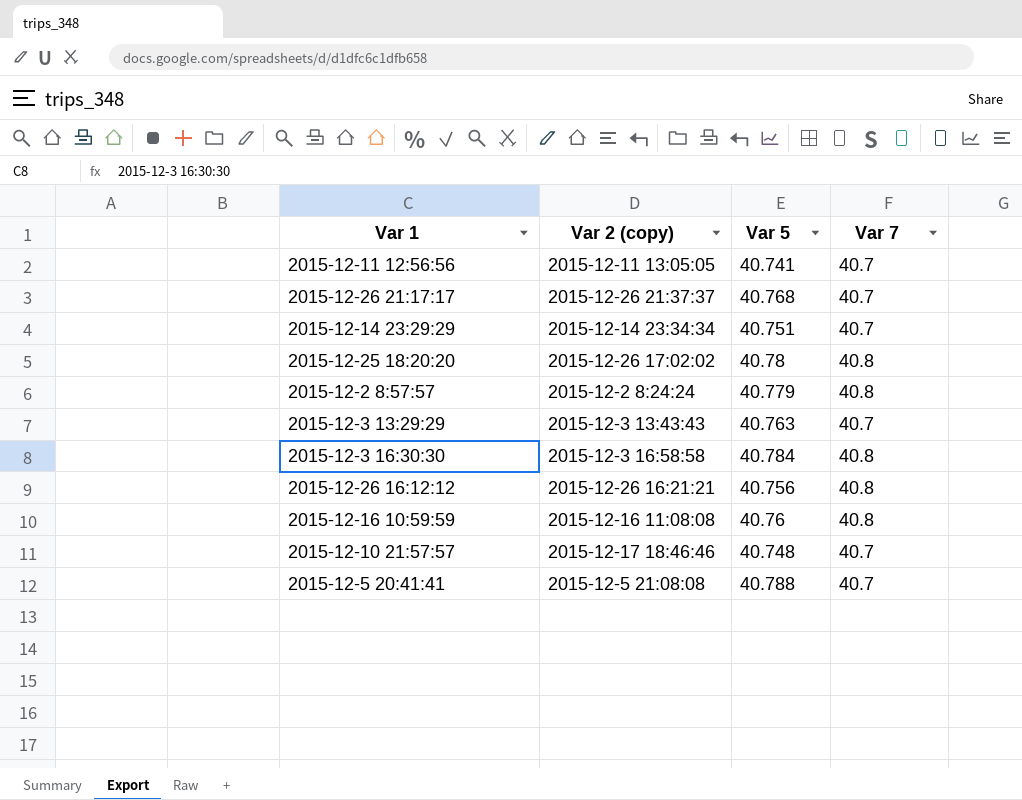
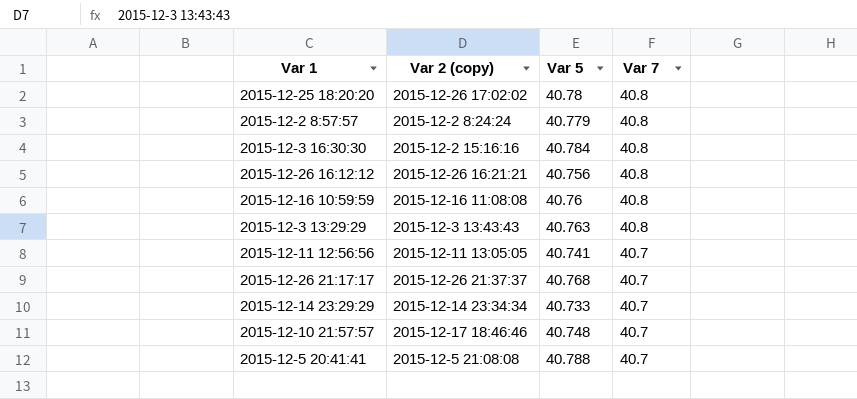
row order: none -> Var 7 descending
2015-12-3 16:30:30 | Var 2 (copy): 2015-12-3 16:58:58 -> 2015-12-2 15:16:16
2015-12-3 13:29:29 | Var 7: 40.7 -> 40.8
2015-12-14 23:29:29 | Var 5: 40.751 -> 40.733

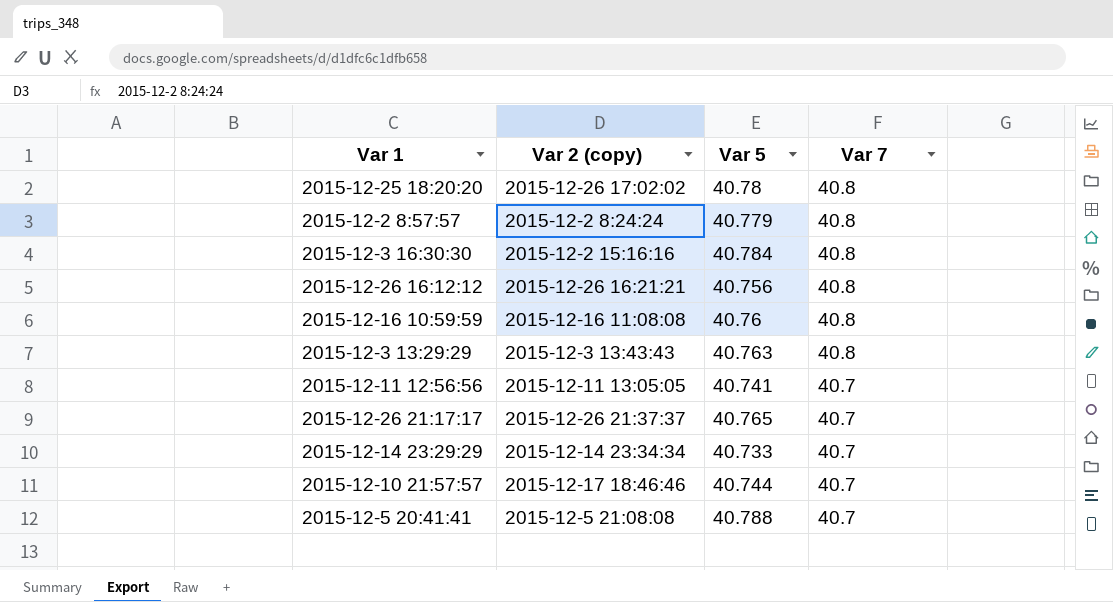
2015-12-26 21:17:17 | Var 5: 40.768 -> 40.765
2015-12-10 21:57:57 | Var 5: 40.748 -> 40.744

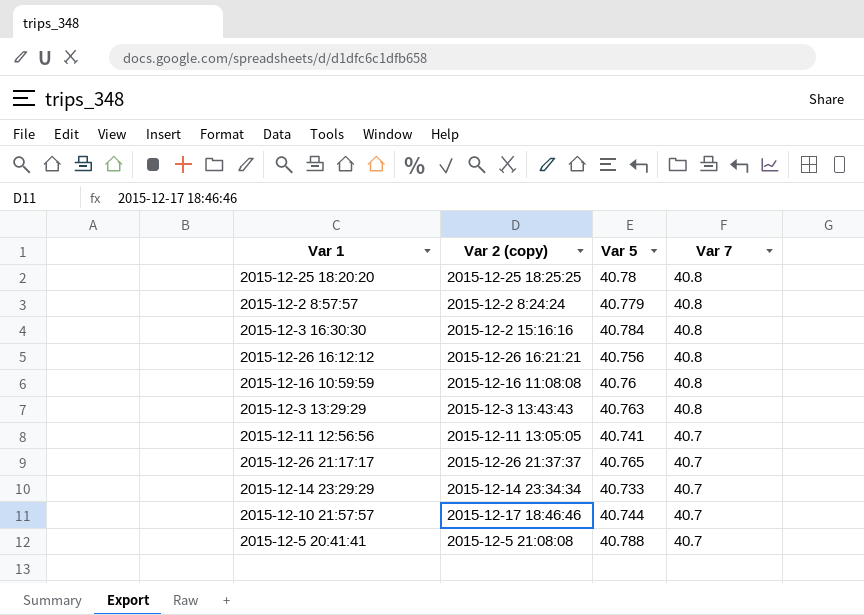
2015-12-25 18:20:20 | Var 2 (copy): 2015-12-26 17:02:02 -> 2015-12-25 18:25:25

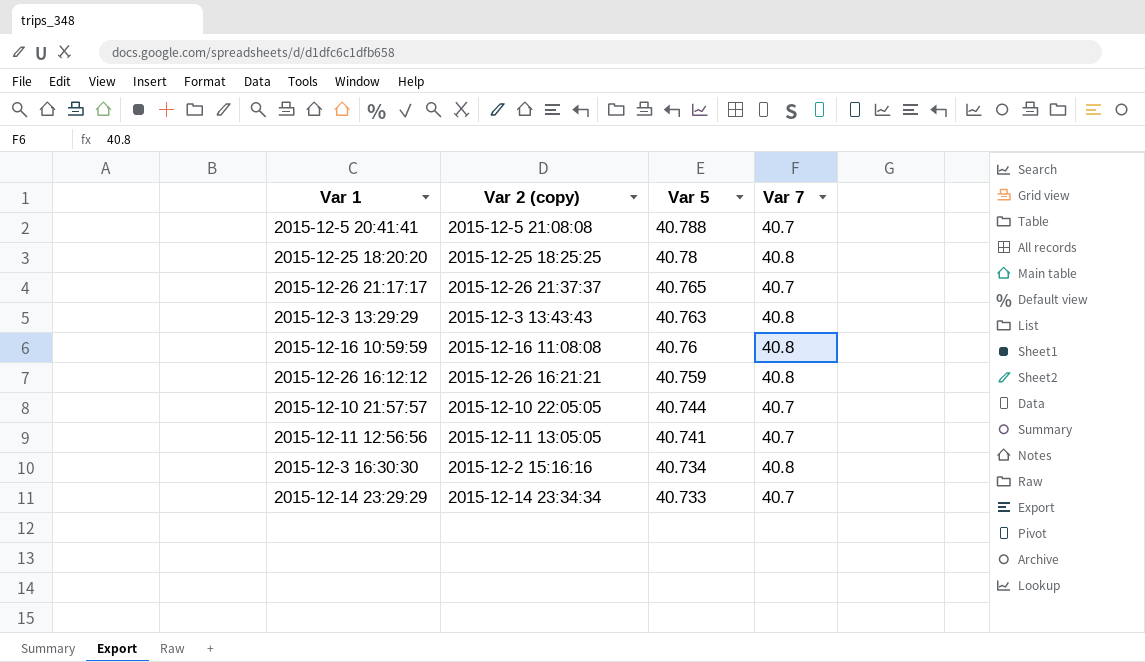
row order: Var 7 descending -> Var 5 descending
row 2015-12-2 8:57:57: 2015-12-2 8:24:24 | 40.779 | 40.8 -> none
2015-12-26 16:12:12 | Var 5: 40.756 -> 40.759
2015-12-10 21:57:57 | Var 2 (copy): 2015-12-17 18:46:46 -> 2015-12-10 22:05:05
2015-12-3 16:30:30 | Var 5: 40.784 -> 40.734

